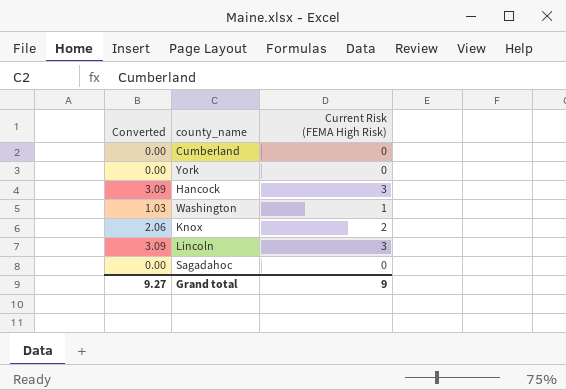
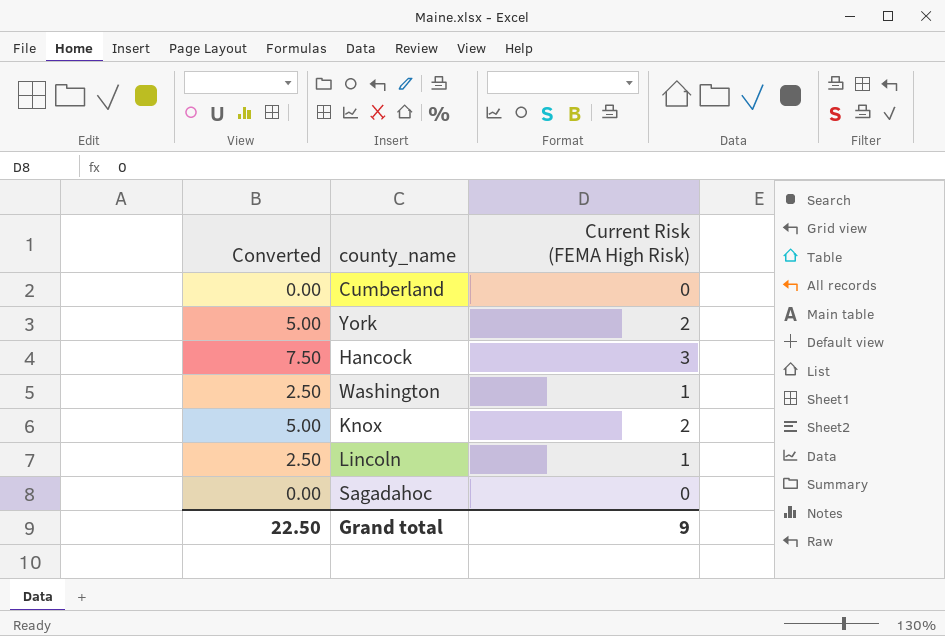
column Converted | formula: [Current Risk (FEMA High Risk)] * 1.03 -> [Current Risk (FEMA High Risk)] * 2.5
York | Current Risk (FEMA High Risk): 0 -> 2
Lincoln | Current Risk (FEMA High Risk): 3 -> 1
Grand total | Converted: 9.27 -> 22.50

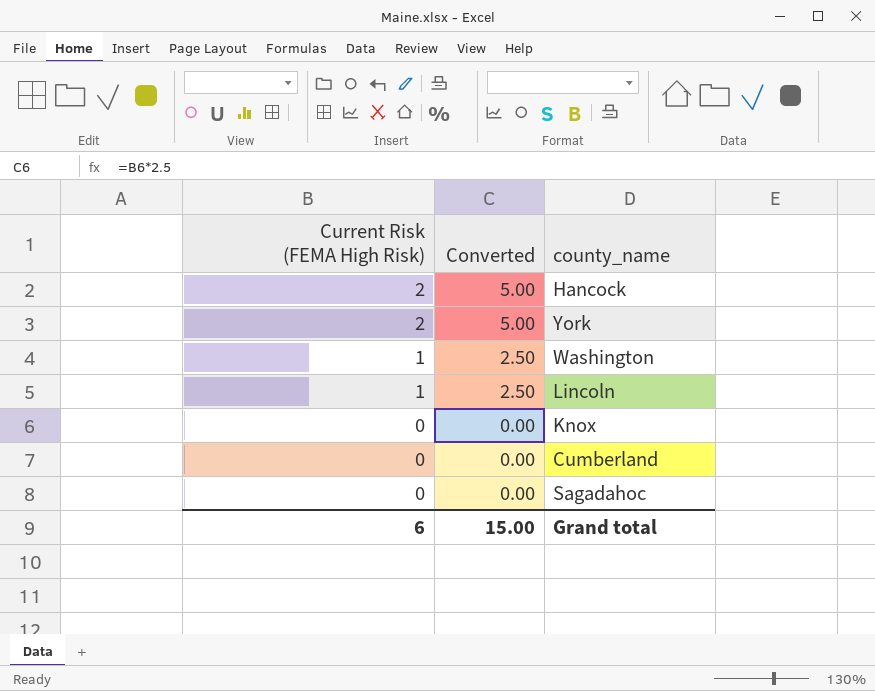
row order: none -> Current Risk (FEMA High Risk) descending
column Current Risk (FEMA High Risk) | position: 3 -> 1
Hancock | Current Risk (FEMA High Risk): 3 -> 2
Hancock | Converted: 7.50 -> 5.00
Knox | Current Risk (FEMA High Risk): 2 -> 0
Knox | Converted: 5.00 -> 0.00
Grand total | Current Risk (FEMA High Risk): 9 -> 6
Grand total | Converted: 22.50 -> 15.00

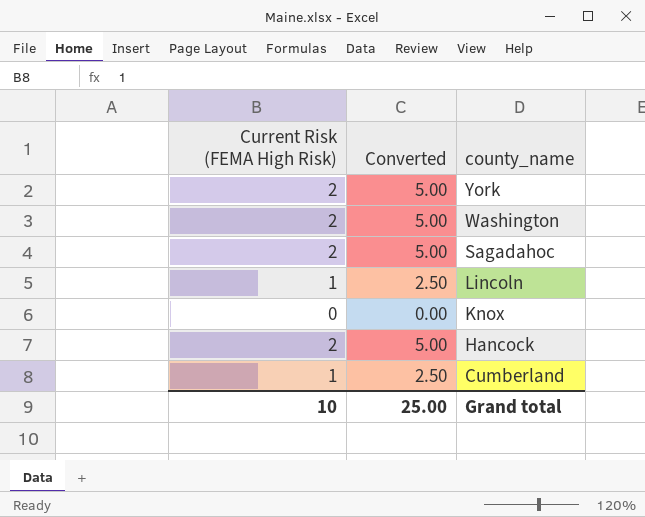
row order: Current Risk (FEMA High Risk) descending -> county_name descending
Washington | Current Risk (FEMA High Risk): 1 -> 2
Washington | Converted: 2.50 -> 5.00
Sagadahoc | Current Risk (FEMA High Risk): 0 -> 2
Sagadahoc | Converted: 0.00 -> 5.00
Cumberland | Current Risk (FEMA High Risk): 0 -> 1
Cumberland | Converted: 0.00 -> 2.50
Grand total | Current Risk (FEMA High Risk): 6 -> 10
Grand total | Converted: 15.00 -> 25.00

